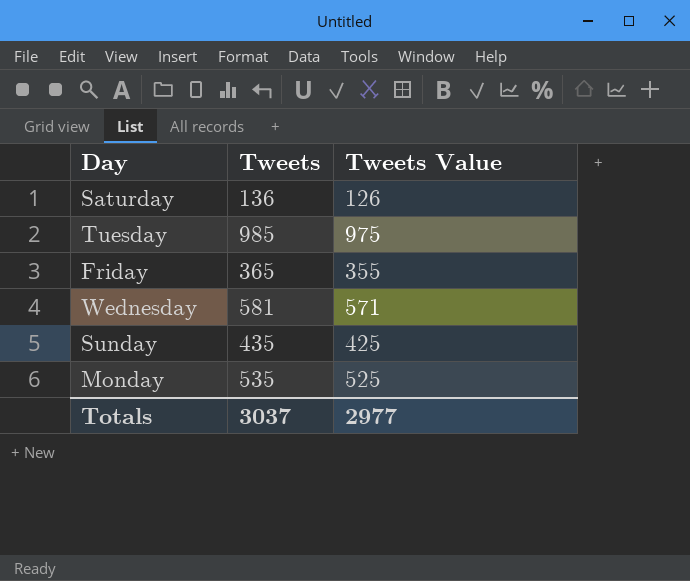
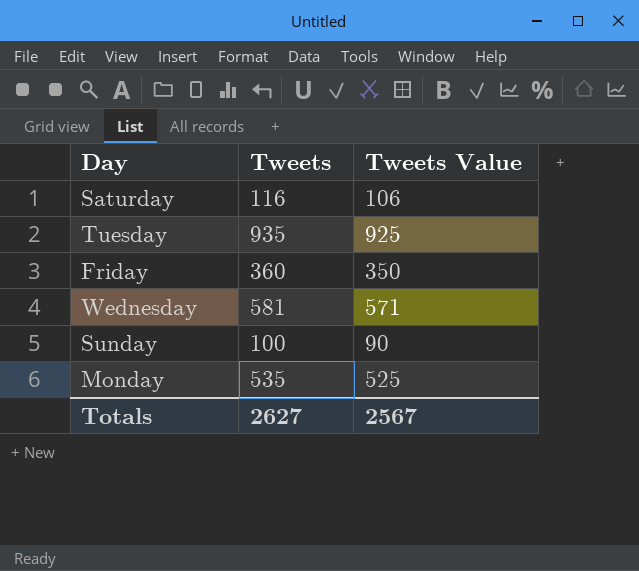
Saturday | Tweets: 136 -> 116
Saturday | Tweets Value: 126 -> 106
Tuesday | Tweets: 985 -> 935
Tuesday | Tweets Value: 975 -> 925
Friday | Tweets: 365 -> 360
Friday | Tweets Value: 355 -> 350
Sunday | Tweets: 435 -> 100
Sunday | Tweets Value: 425 -> 90
Totals | Tweets: 3037 -> 2627
Totals | Tweets Value: 2977 -> 2567

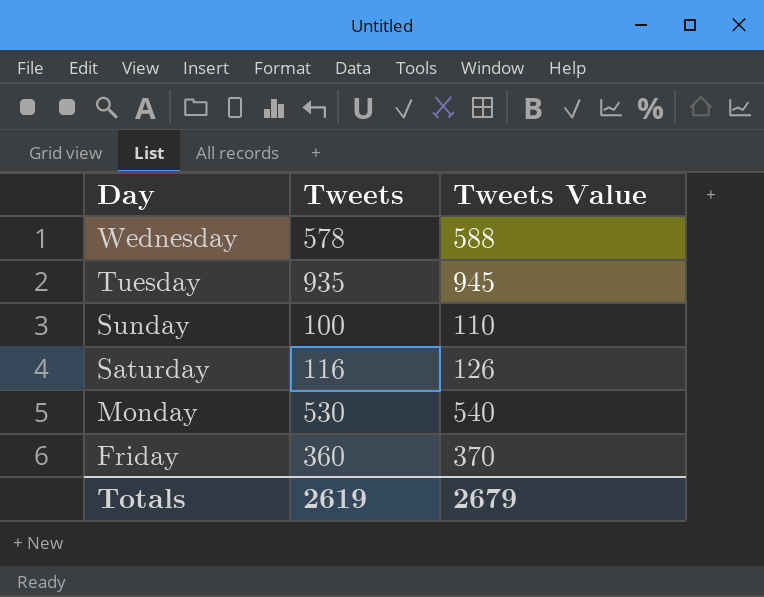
row order: none -> Day descending
column Tweets Value | formula: [Tweets] - 10 -> [Tweets] + 10
Wednesday | Tweets: 581 -> 578
Monday | Tweets: 535 -> 530
Totals | Tweets: 2627 -> 2619
Totals | Tweets Value: 2567 -> 2679

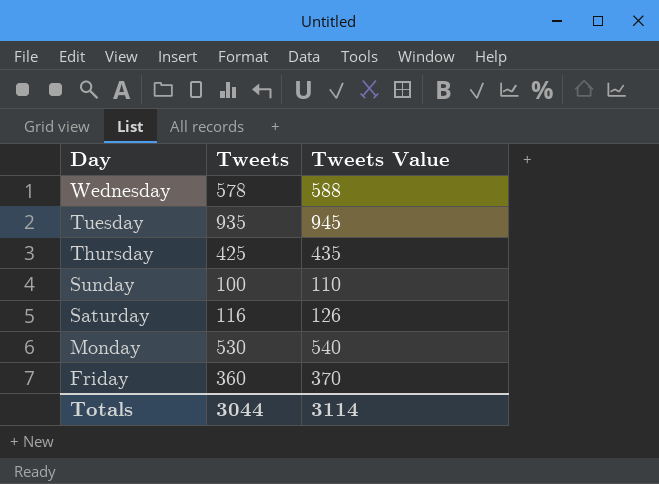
row Thursday: none -> 425 | 435
Totals | Tweets: 2619 -> 3044
Totals | Tweets Value: 2679 -> 3114

